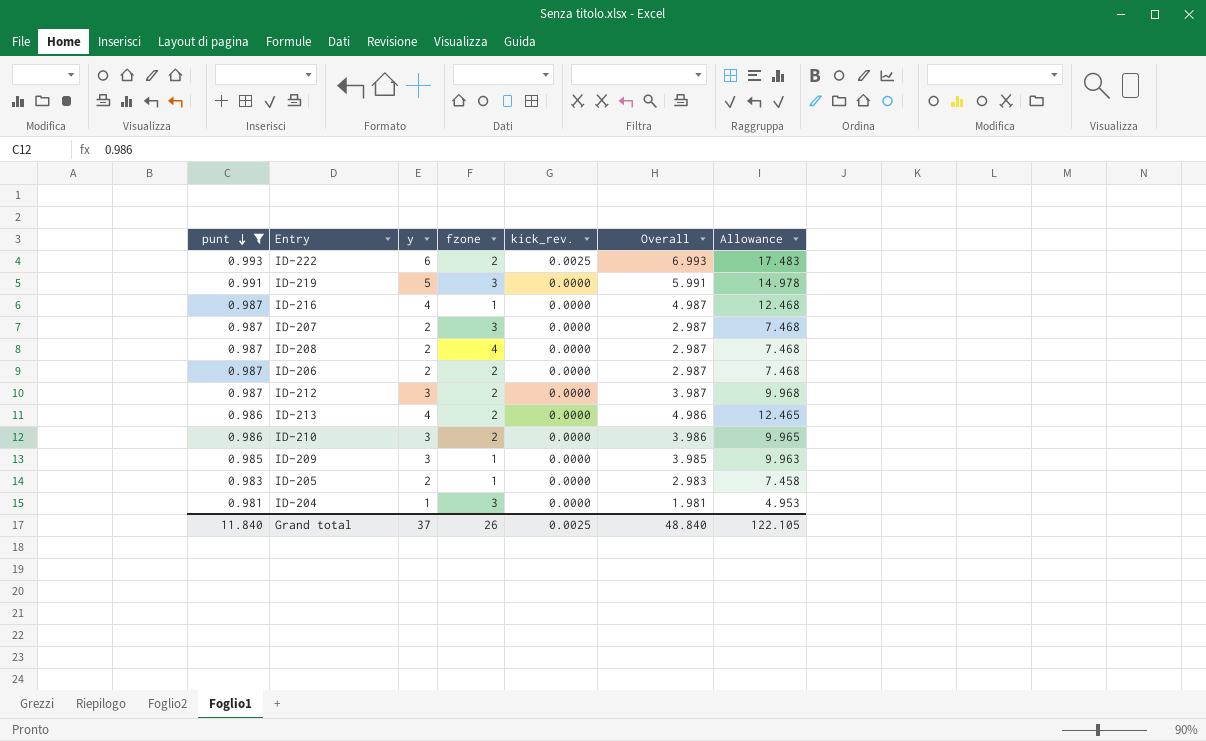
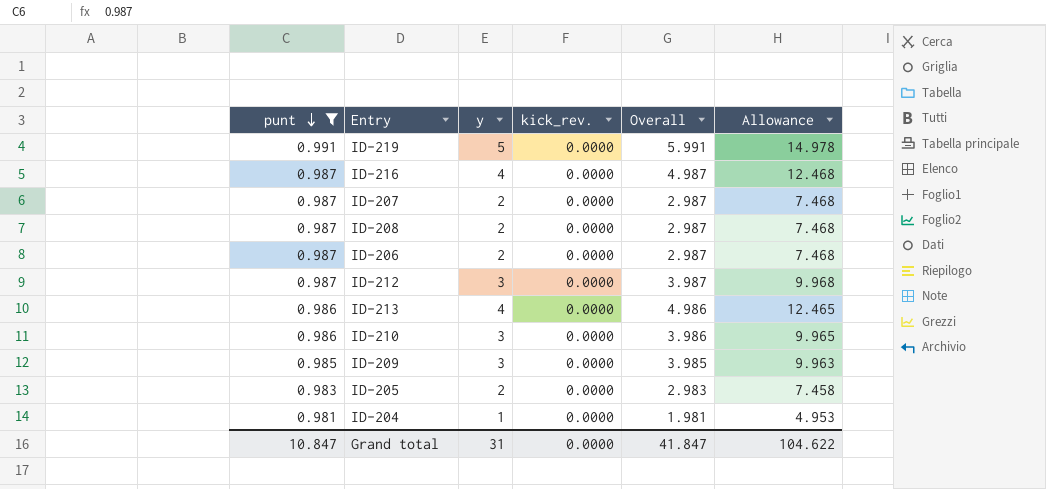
column fzone | position: 4 -> none
row ID-222: 0.993 | 6 | 2 | 0.0025 | 6.993 | 17.483 -> none
Grand total | punt: 11.840 -> 10.847
Grand total | y: 37 -> 31
Grand total | kick_rev.: 0.0025 -> 0.0000
Grand total | Overall: 48.840 -> 41.847
Grand total | Allowance: 122.105 -> 104.622

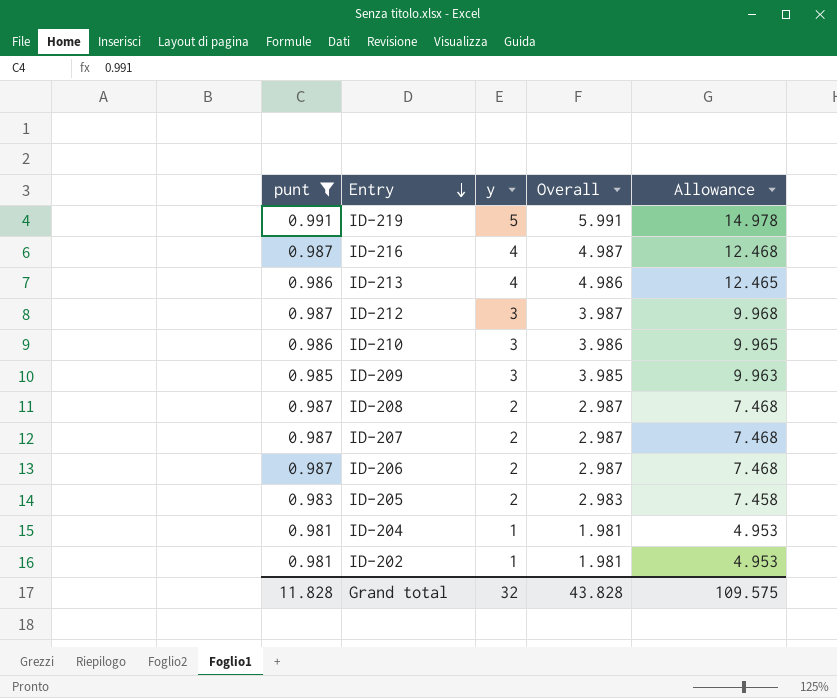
row order: punt descending -> Entry descending
column kick_rev. | position: 4 -> none
row ID-202: none -> 0.981 | 1 | 1.981 | 4.953
Grand total | punt: 10.847 -> 11.828
Grand total | y: 31 -> 32
Grand total | Overall: 41.847 -> 43.828
Grand total | Allowance: 104.622 -> 109.575

